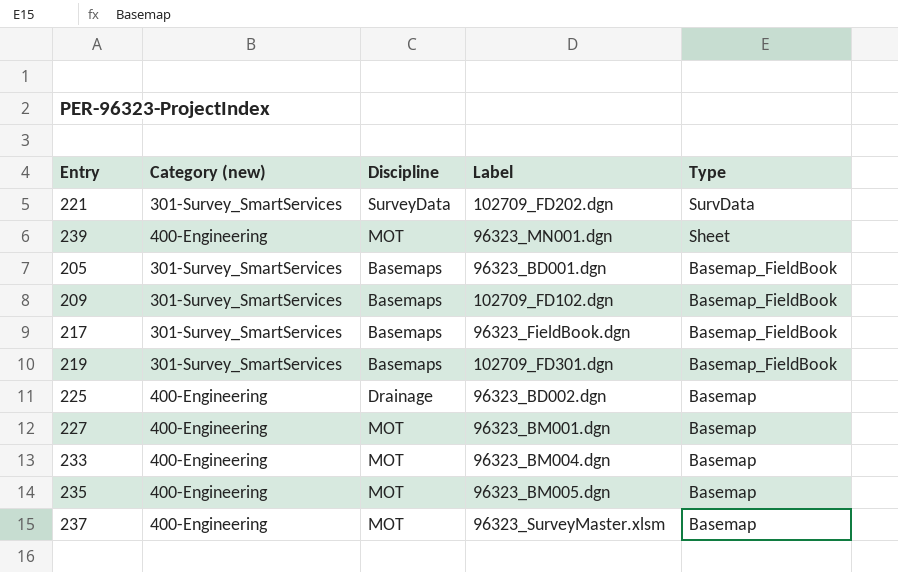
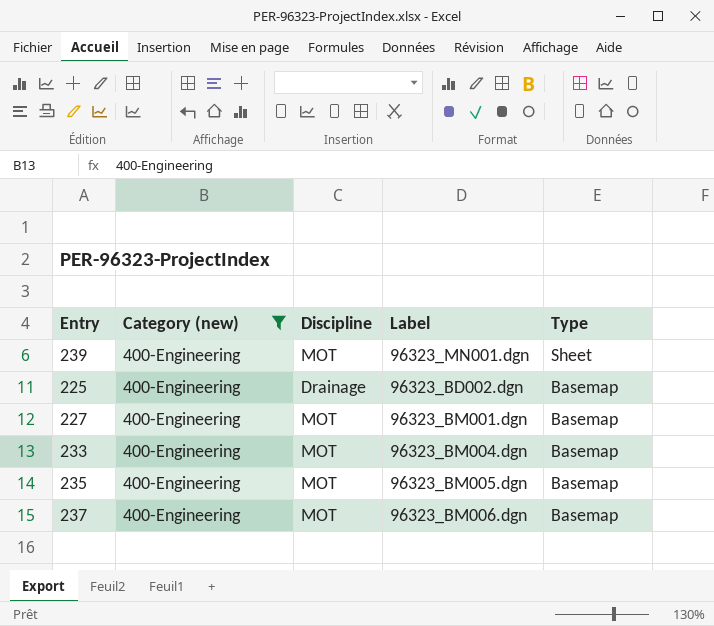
filter: none -> Category (new) = 400-Engineering
237 | Label: 96323_SurveyMaster.xlsm -> 96323_BM006.dgn

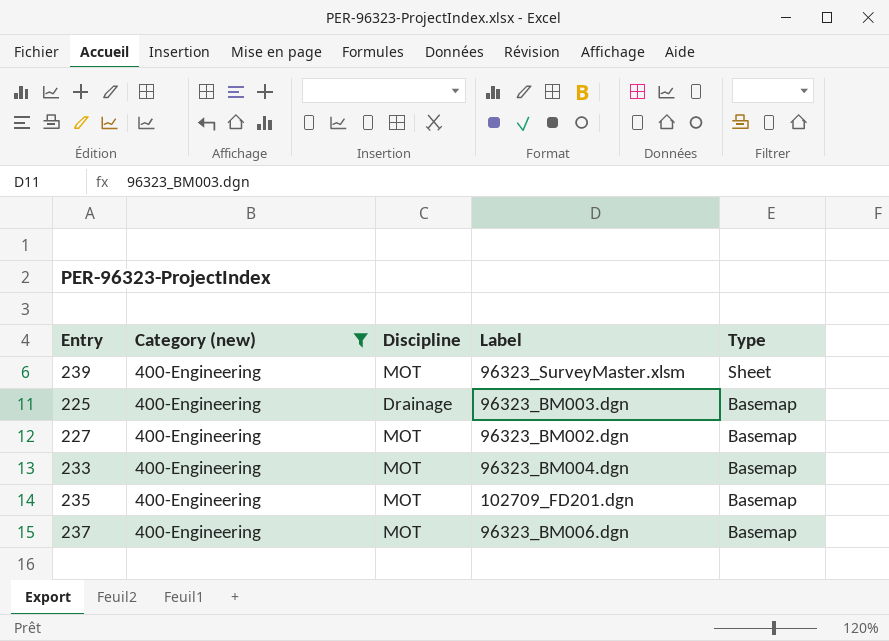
239 | Label: 96323_MN001.dgn -> 96323_SurveyMaster.xlsm
225 | Label: 96323_BD002.dgn -> 96323_BM003.dgn
227 | Label: 96323_BM001.dgn -> 96323_BM002.dgn
235 | Label: 96323_BM005.dgn -> 102709_FD201.dgn

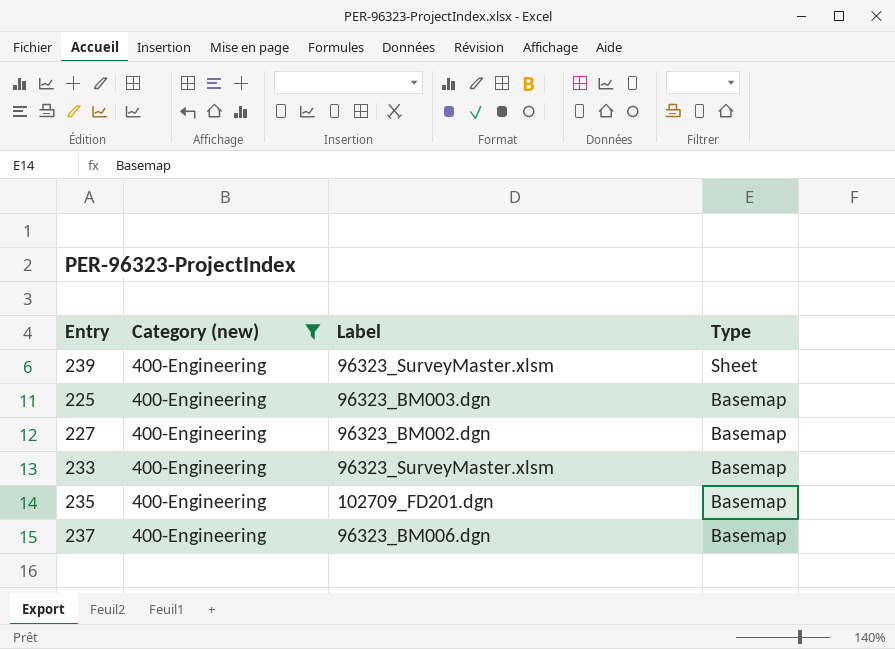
column Discipline | position: 3 -> none
233 | Label: 96323_BM004.dgn -> 96323_SurveyMaster.xlsm

